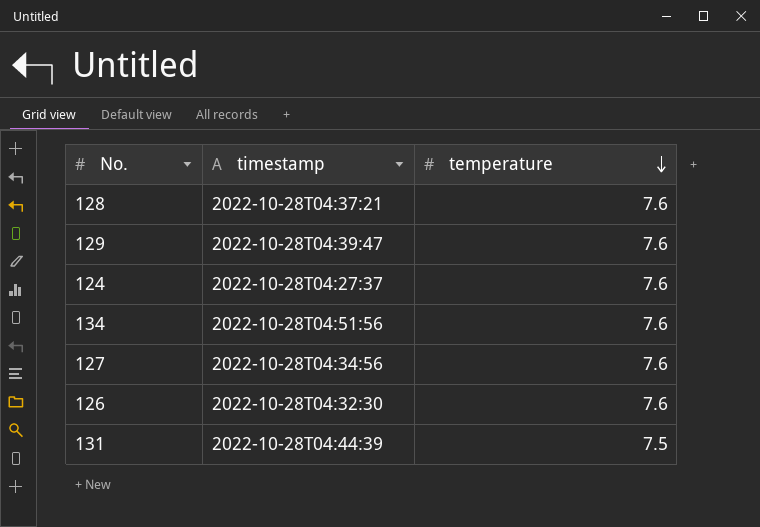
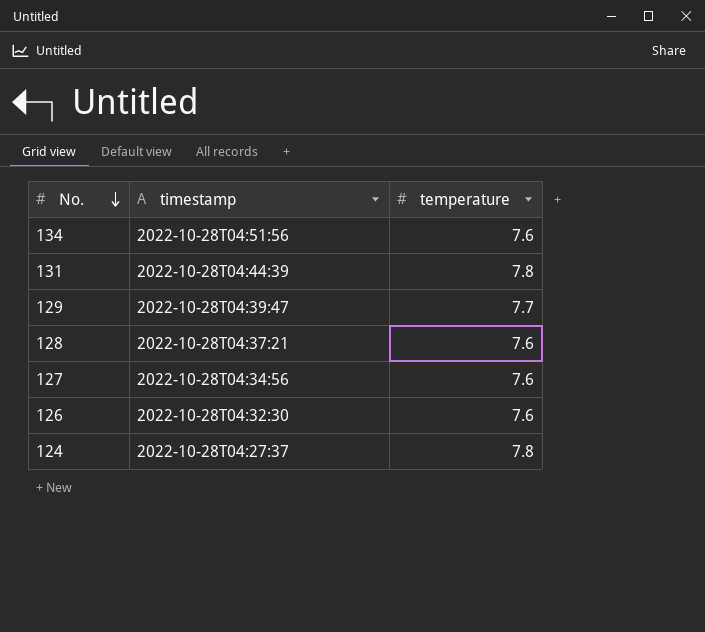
row order: temperature descending -> No. descending
131 | temperature: 7.5 -> 7.8
129 | temperature: 7.6 -> 7.7
124 | temperature: 7.6 -> 7.8

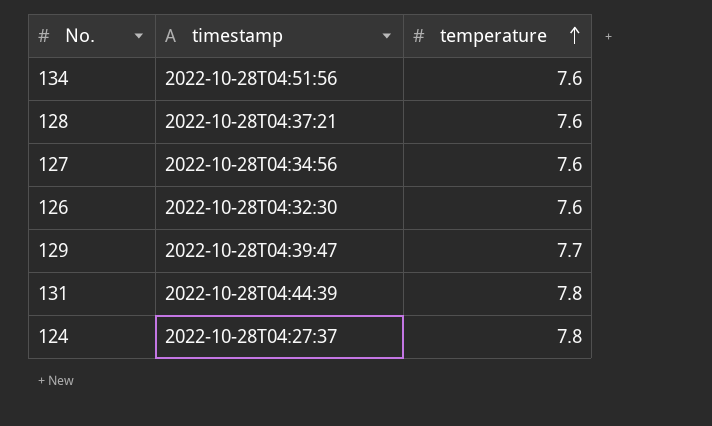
row order: No. descending -> temperature ascending

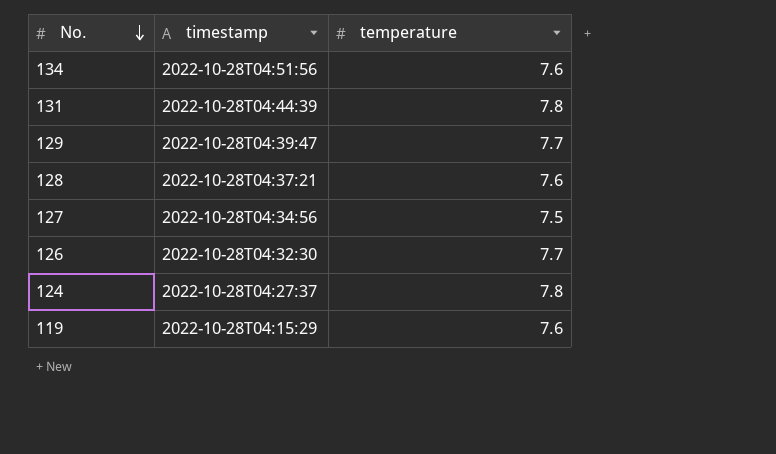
row order: temperature ascending -> No. descending
127 | temperature: 7.6 -> 7.5
126 | temperature: 7.6 -> 7.7
row 119: none -> 2022-10-28T04:15:29 | 7.6

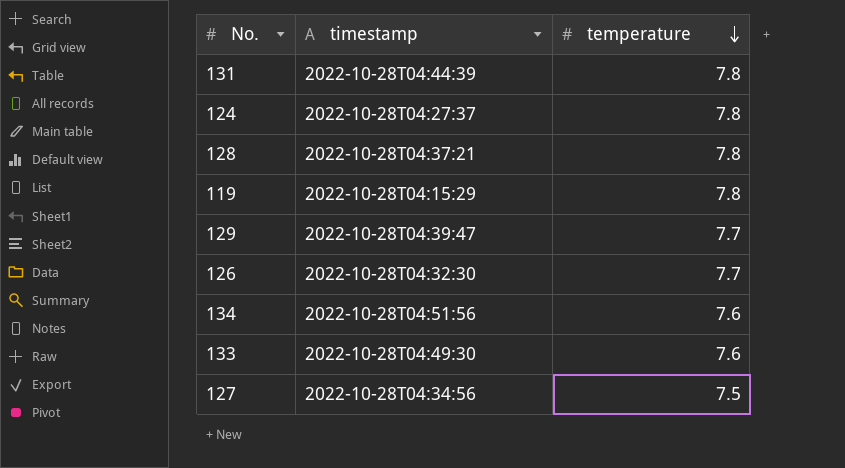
row order: No. descending -> temperature descending
128 | temperature: 7.6 -> 7.8
119 | temperature: 7.6 -> 7.8
row 133: none -> 2022-10-28T04:49:30 | 7.6

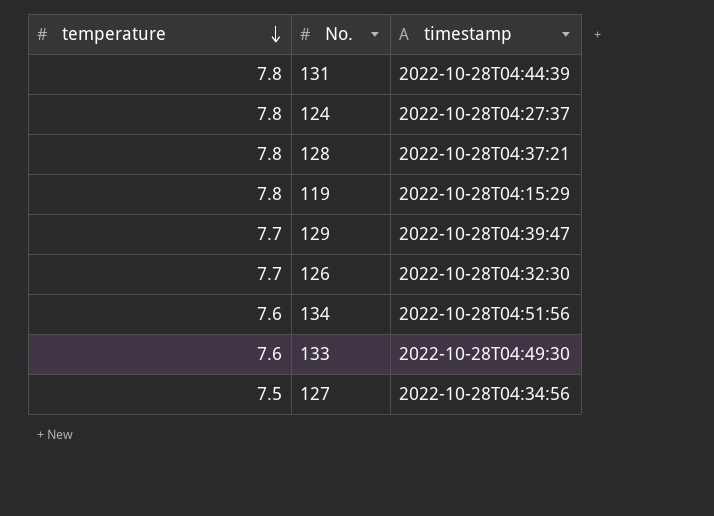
column temperature | position: 3 -> 1

